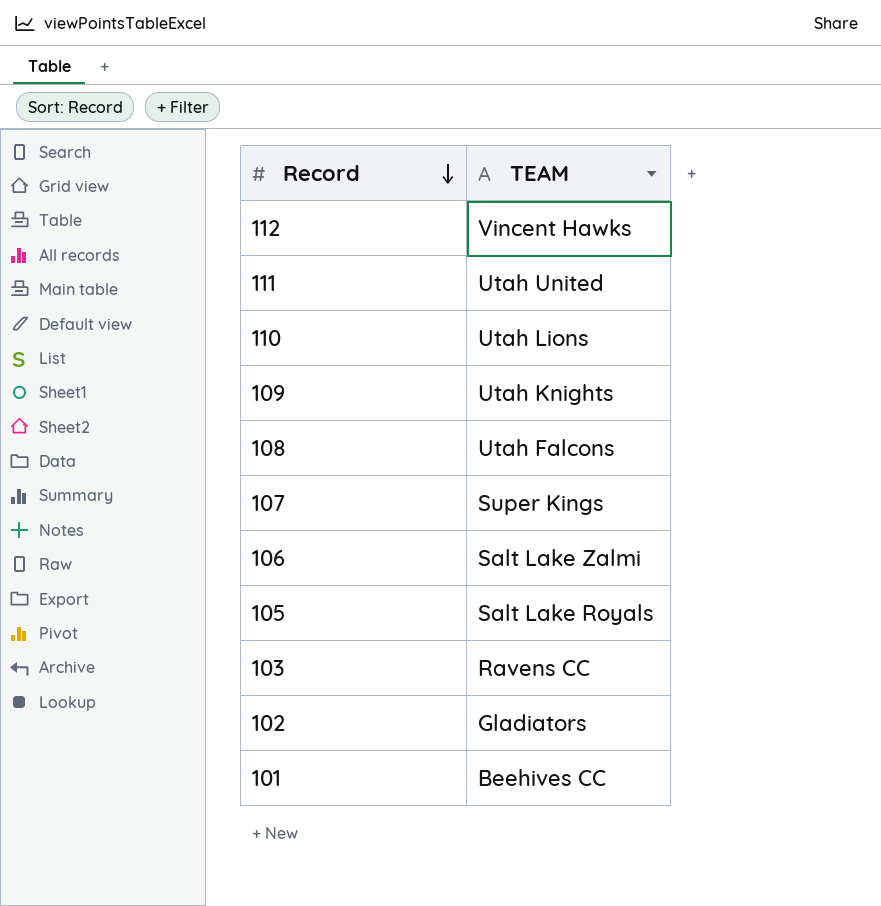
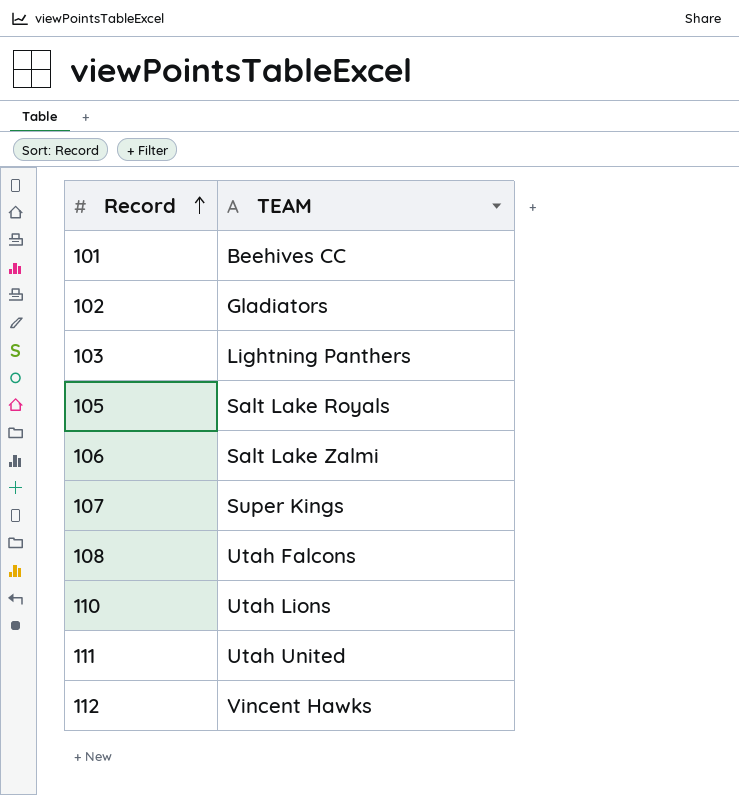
row order: Record descending -> Record ascending
row 109: Utah Knights -> none
103 | TEAM: Ravens CC -> Lightning Panthers

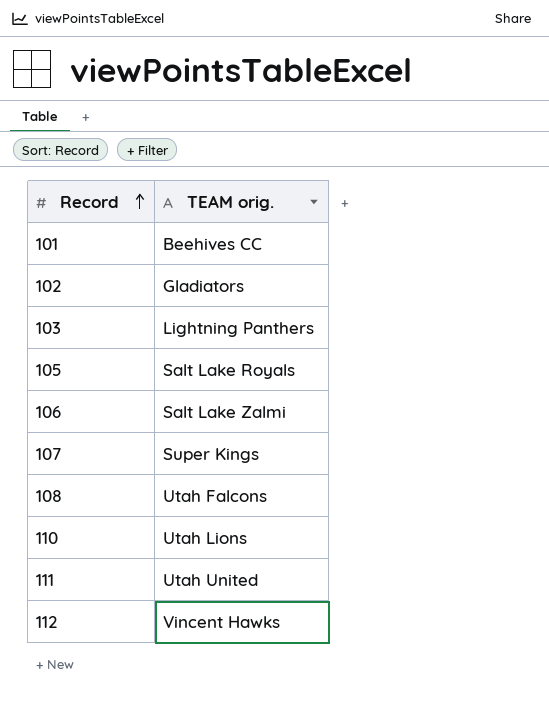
column name: TEAM -> TEAM orig.

